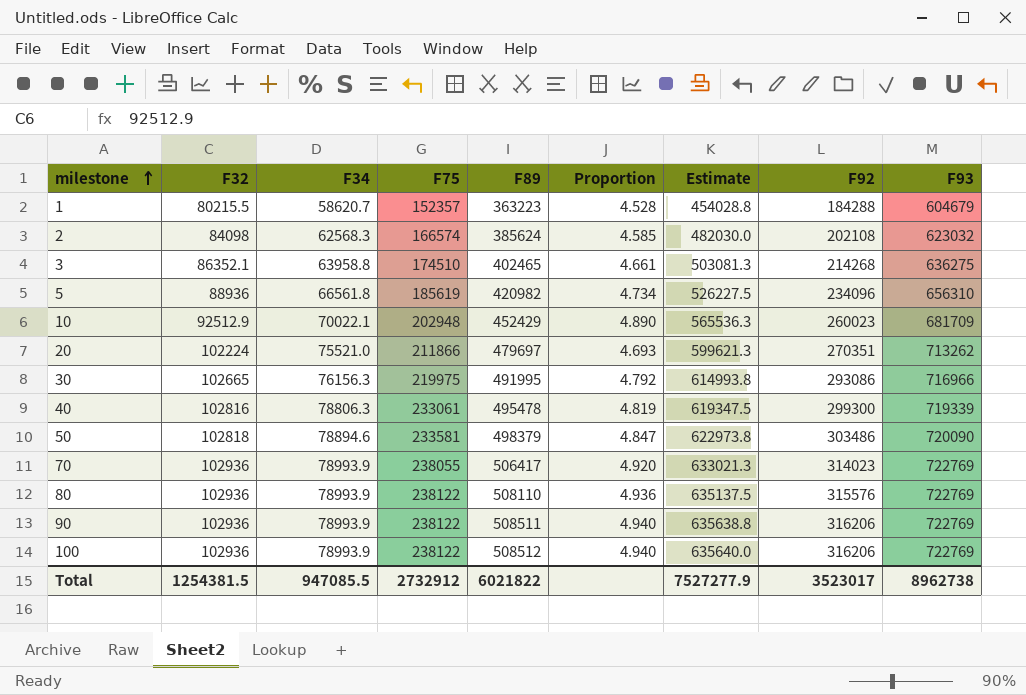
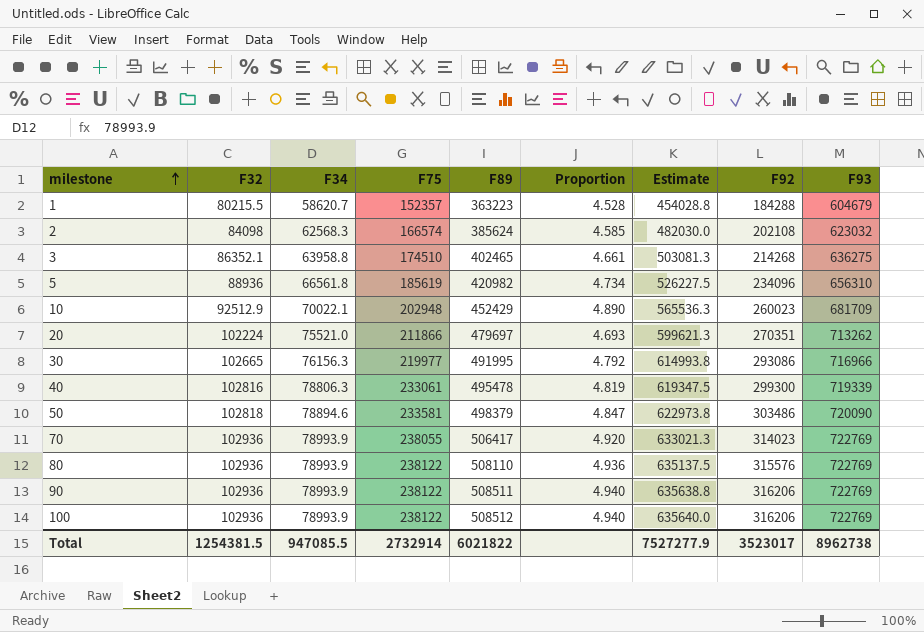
30 | F75: 219975 -> 219977
Total | F75: 2732912 -> 2732914

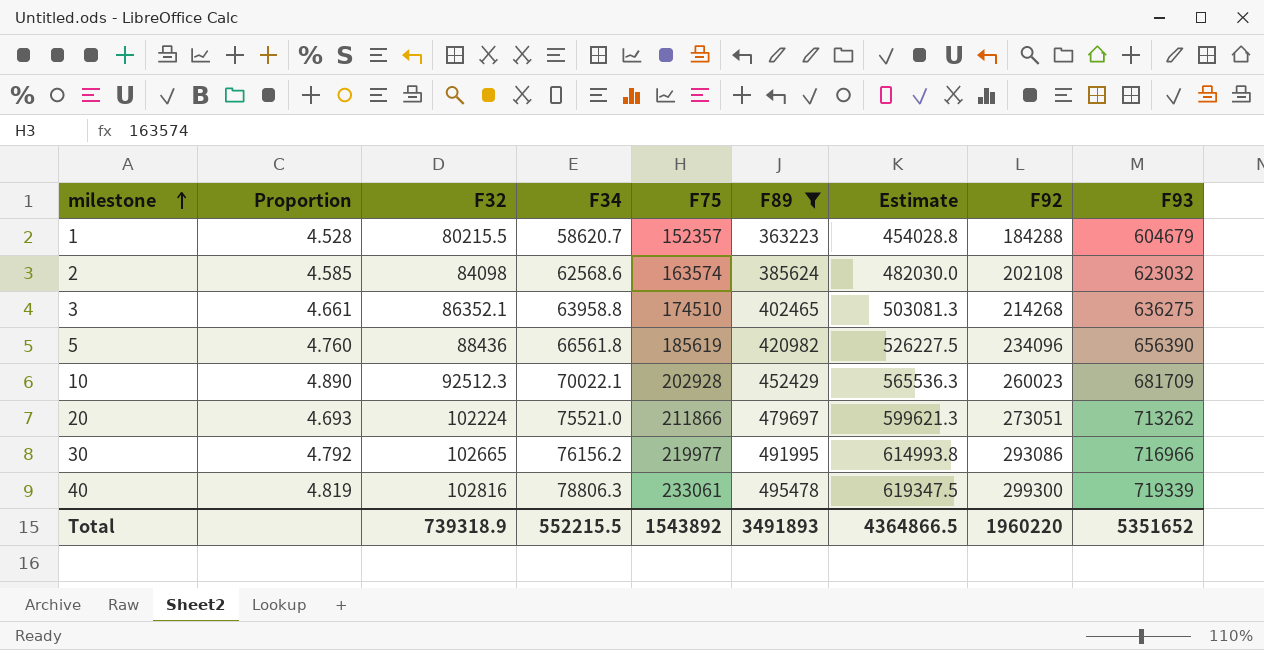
filter: none -> F89 <= 495478
column Proportion | position: 6 -> 2
2 | F34: 62568.3 -> 62568.6
2 | F75: 166574 -> 163574
5 | Proportion: 4.734 -> 4.760
5 | F32: 88936 -> 88436
5 | F93: 656310 -> 656390
10 | F32: 92512.9 -> 92512.3
10 | F75: 202948 -> 202928
20 | F92: 270351 -> 273051
30 | F34: 76156.3 -> 76156.2
Total | F32: 1254381.5 -> 739318.9
Total | F34: 947085.5 -> 552215.5
Total | F75: 2732914 -> 1543892
Total | F89: 6021822 -> 3491893
Total | Estimate: 7527277.9 -> 4364866.5
Total | F92: 3523017 -> 1960220
Total | F93: 8962738 -> 5351652

